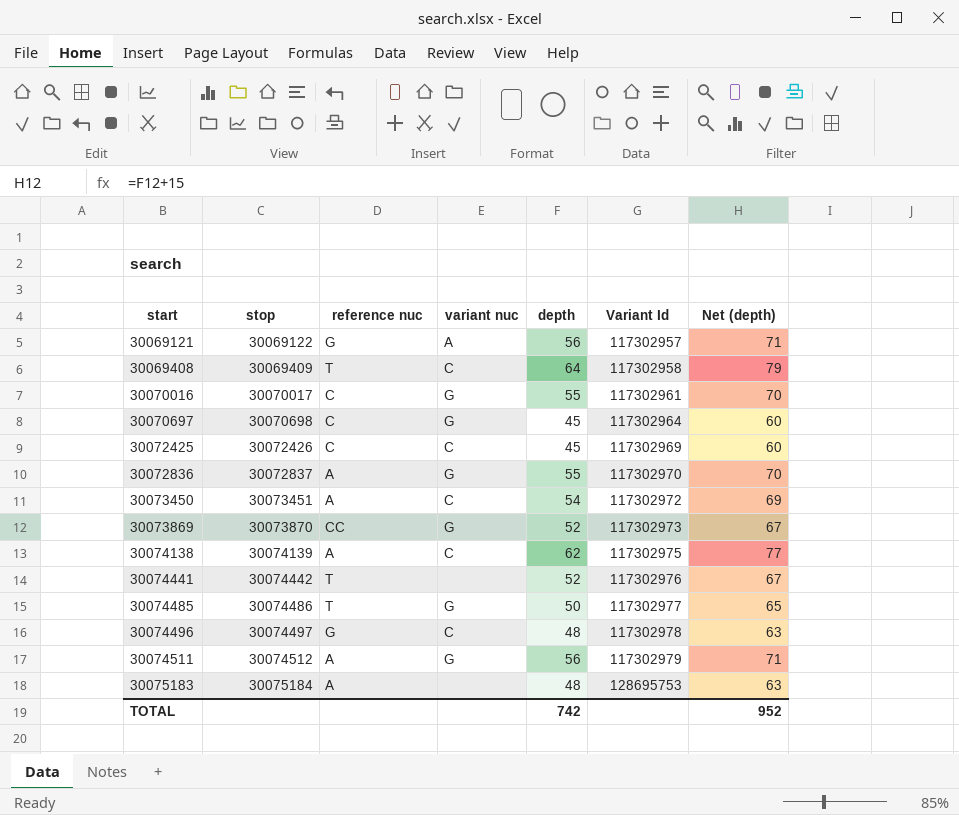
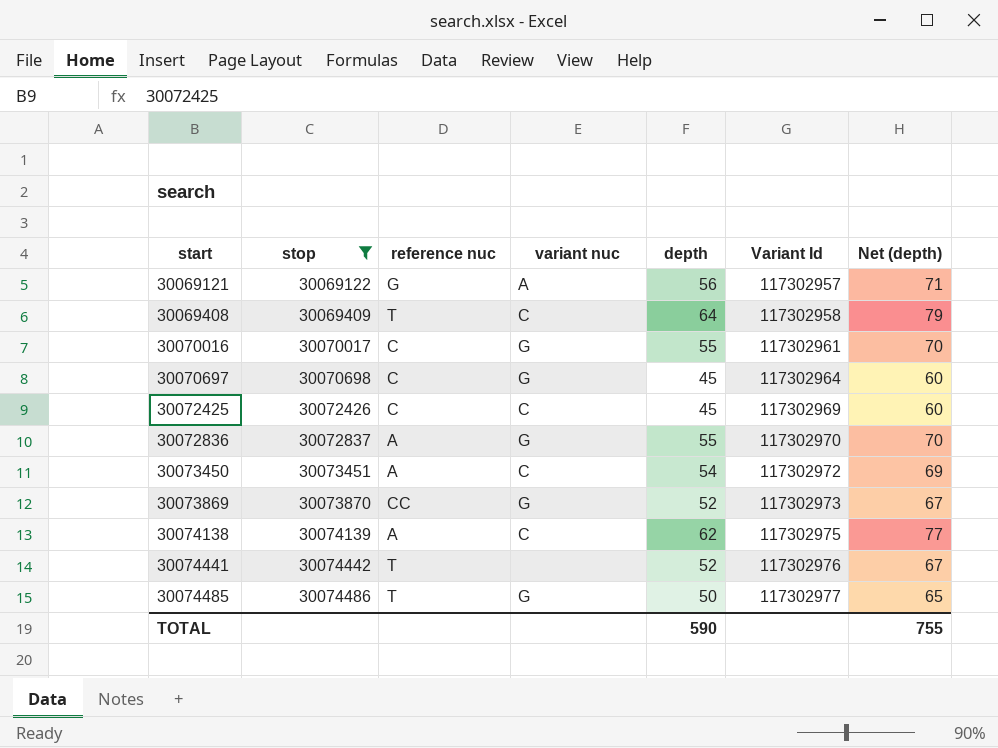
filter: none -> stop <= 30074486
TOTAL | depth: 742 -> 590
TOTAL | Net (depth): 952 -> 755

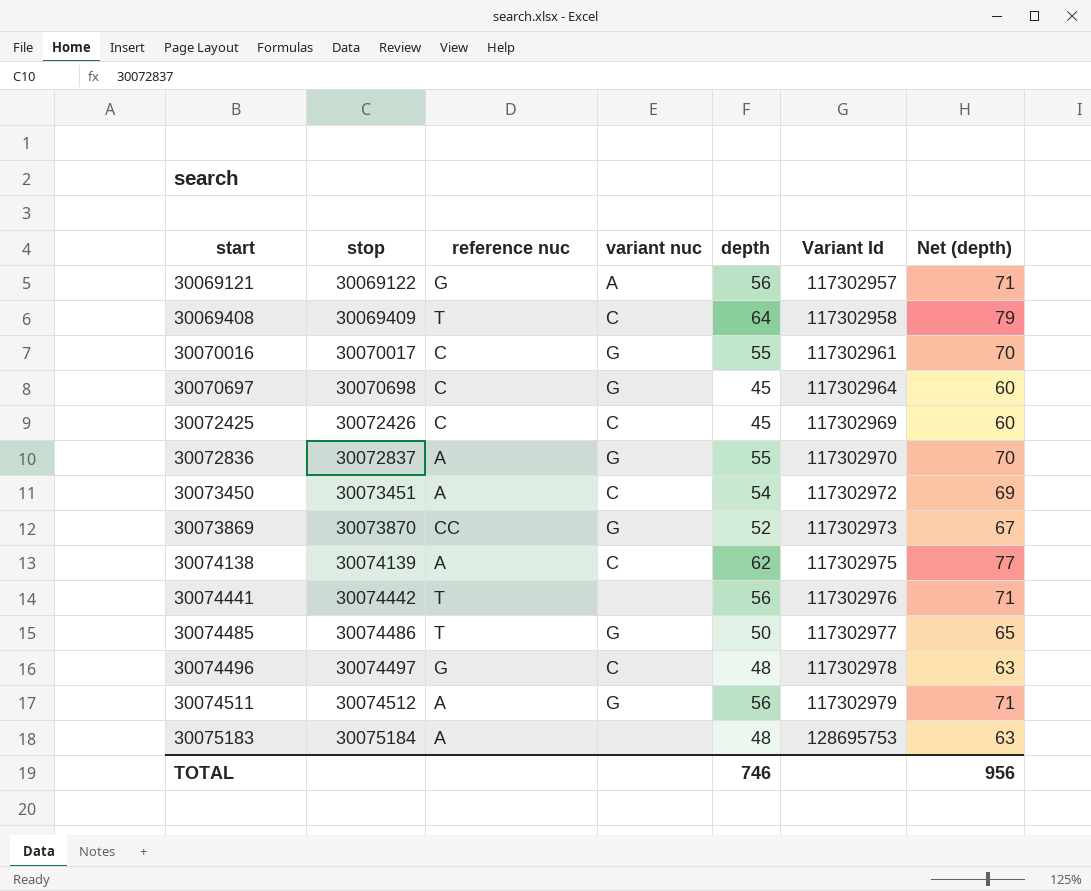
filter: stop <= 30074486 -> none
30074441 | depth: 52 -> 56
30074441 | Net (depth): 67 -> 71
TOTAL | depth: 590 -> 746
TOTAL | Net (depth): 755 -> 956

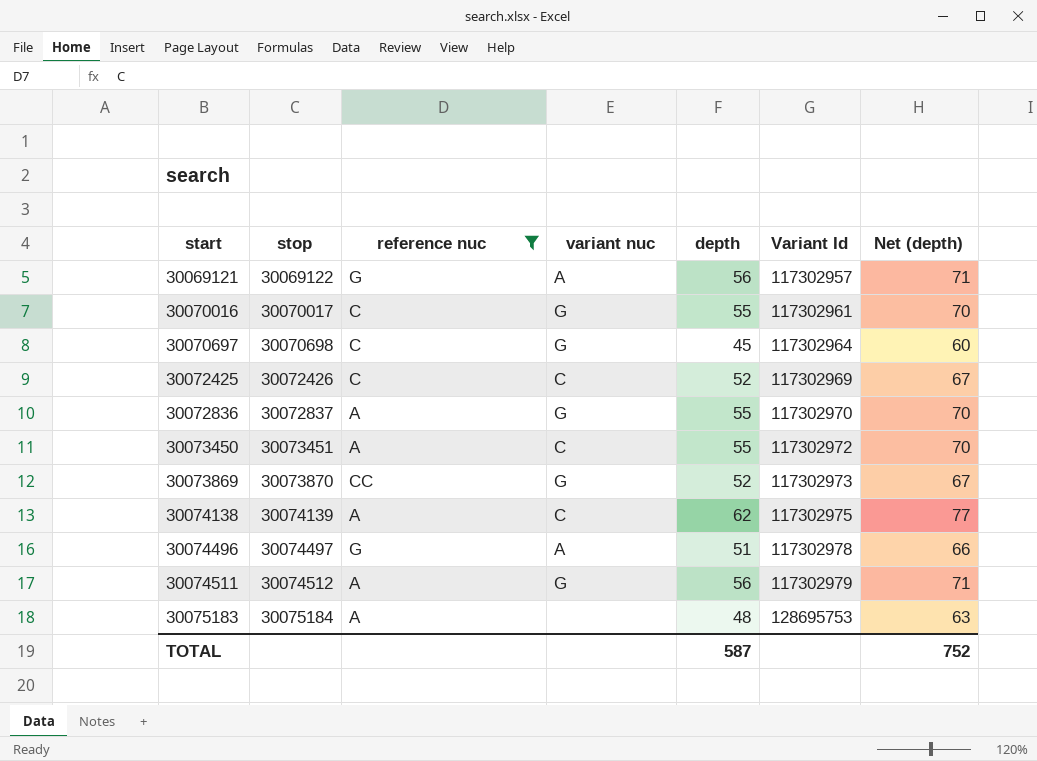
filter: none -> reference nuc != T
30072425 | depth: 45 -> 52
30072425 | Net (depth): 60 -> 67
30073450 | depth: 54 -> 55
30073450 | Net (depth): 69 -> 70
30074496 | variant nuc: C -> A
30074496 | depth: 48 -> 51
30074496 | Net (depth): 63 -> 66
TOTAL | depth: 746 -> 587
TOTAL | Net (depth): 956 -> 752

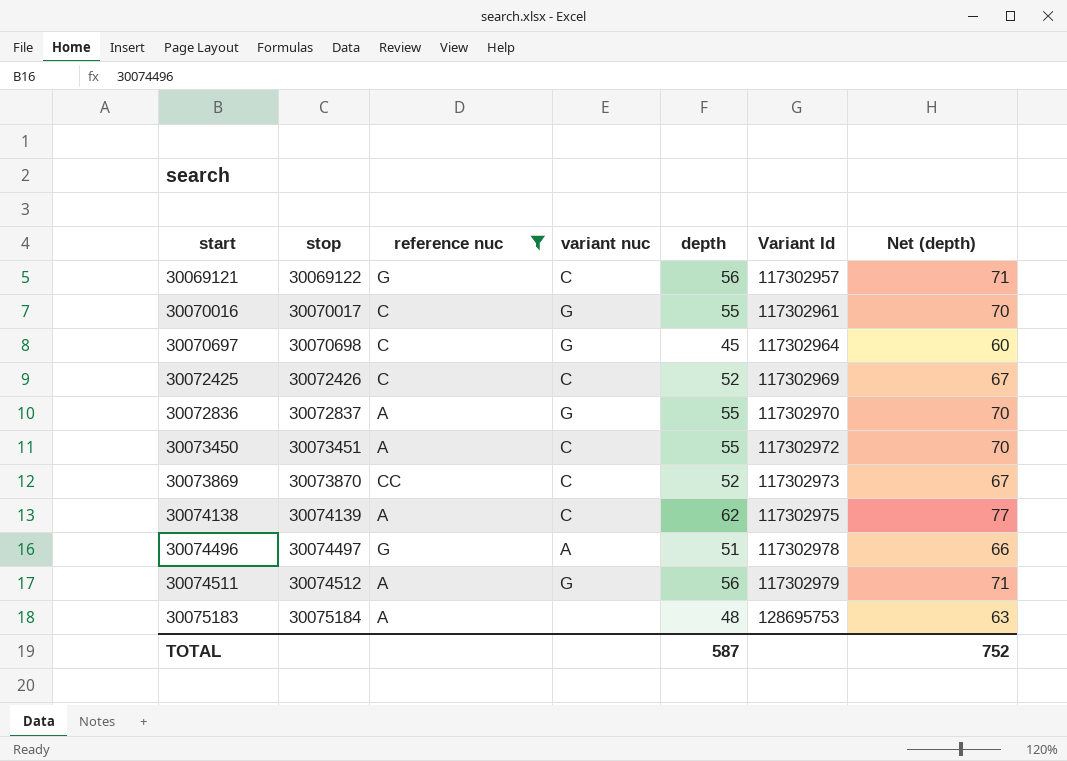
30069121 | variant nuc: A -> C
30073869 | variant nuc: G -> C

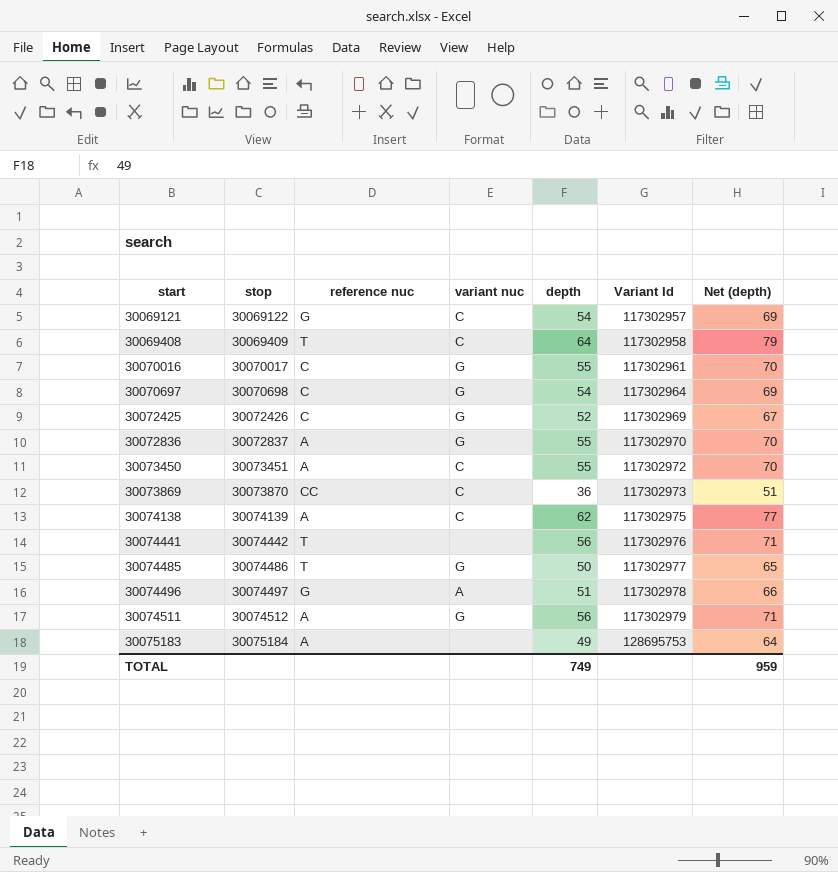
filter: reference nuc != T -> none
30069121 | depth: 56 -> 54
30069121 | Net (depth): 71 -> 69
30070697 | depth: 45 -> 54
30070697 | Net (depth): 60 -> 69
30072425 | variant nuc: C -> G
30073869 | depth: 52 -> 36
30073869 | Net (depth): 67 -> 51
30075183 | depth: 48 -> 49
30075183 | Net (depth): 63 -> 64
TOTAL | depth: 587 -> 749
TOTAL | Net (depth): 752 -> 959

